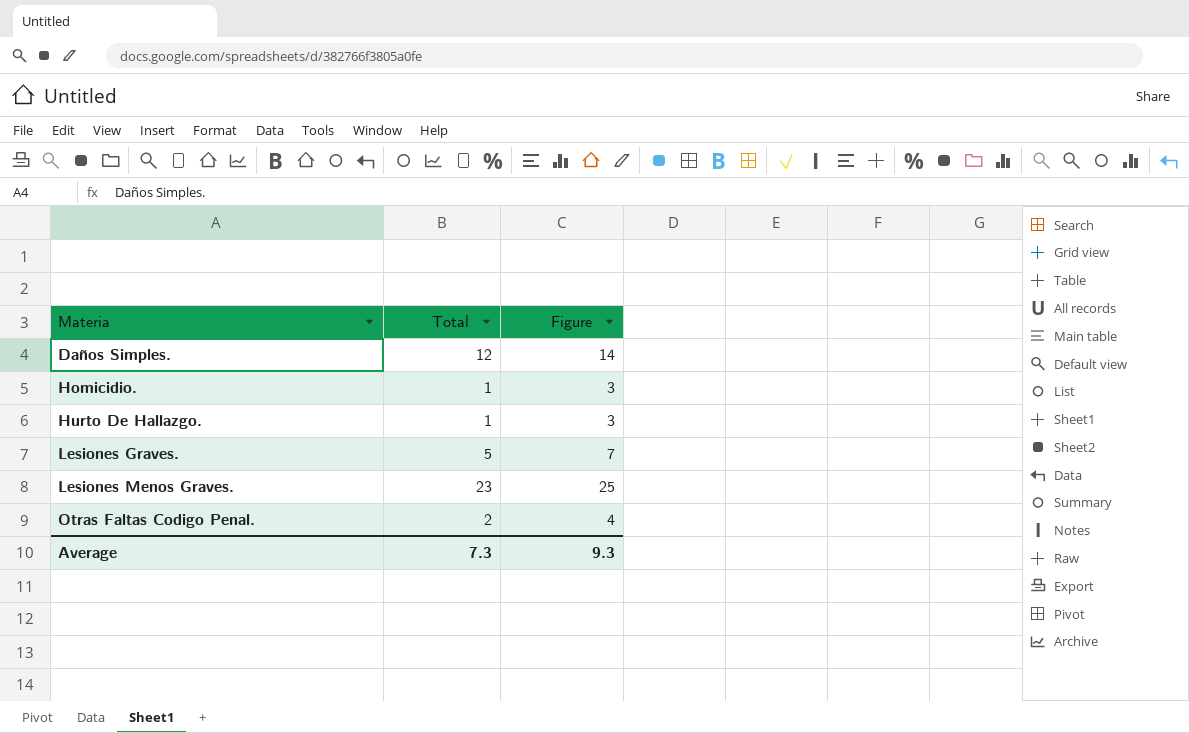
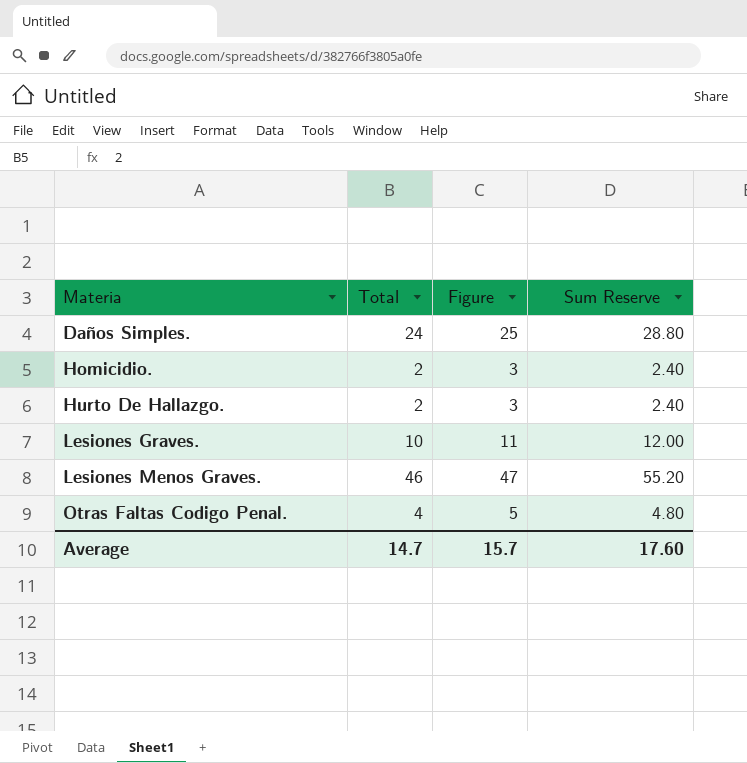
column Figure | formula: [Total] + 2 -> [Total] + 1
column Sum Reserve | formula: none -> [Total] * 1.2
Daños Simples. | Total: 12 -> 24
Homicidio. | Total: 1 -> 2
Hurto De Hallazgo. | Total: 1 -> 2
Lesiones Graves. | Total: 5 -> 10
Lesiones Menos Graves. | Total: 23 -> 46
Otras Faltas Codigo Penal. | Total: 2 -> 4
Average | Total: 7.3 -> 14.7
Average | Figure: 9.3 -> 15.7

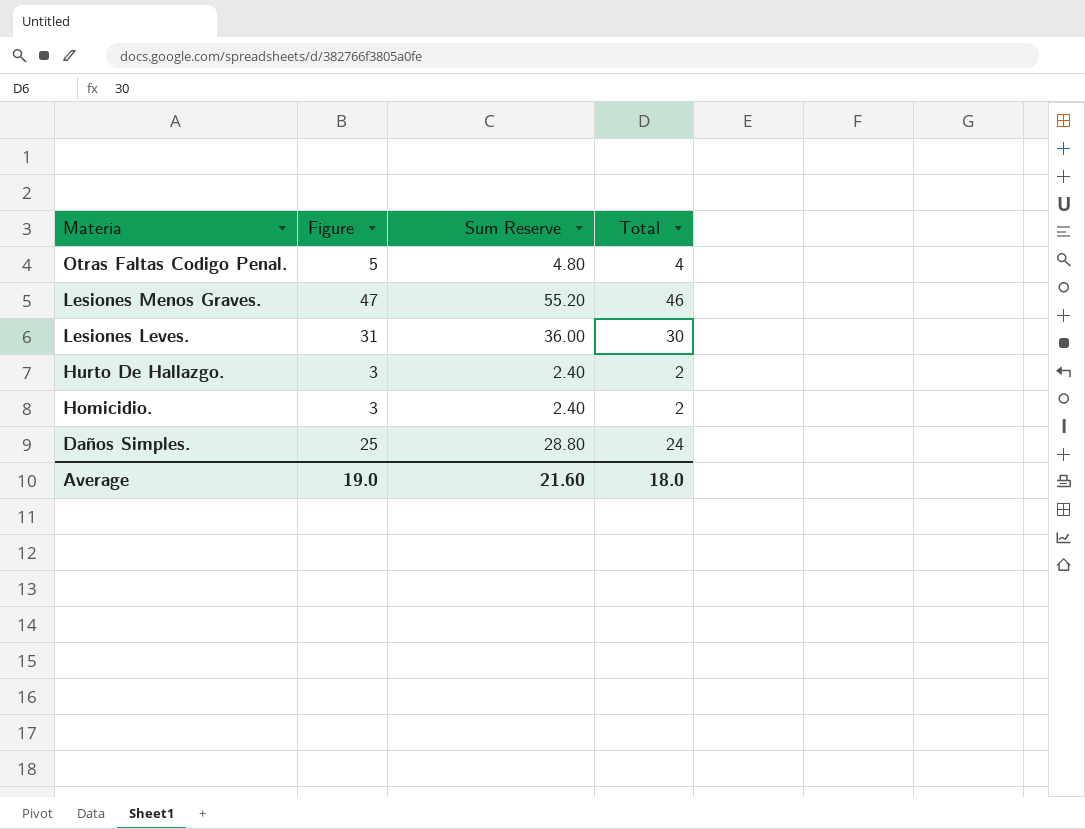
row order: Materia ascending -> Materia descending
column Total | position: 2 -> 4
row Lesiones Graves.: 10 | 11 | 12.00 -> none
row Lesiones Leves.: none -> 31 | 36.00 | 30
Average | Figure: 15.7 -> 19.0
Average | Sum Reserve: 17.60 -> 21.60
Average | Total: 14.7 -> 18.0

